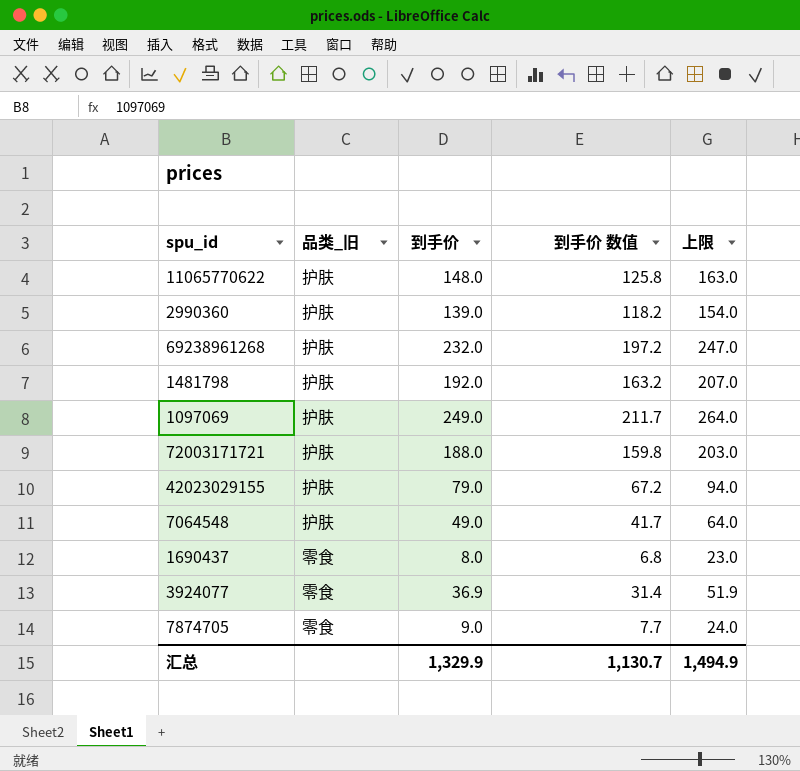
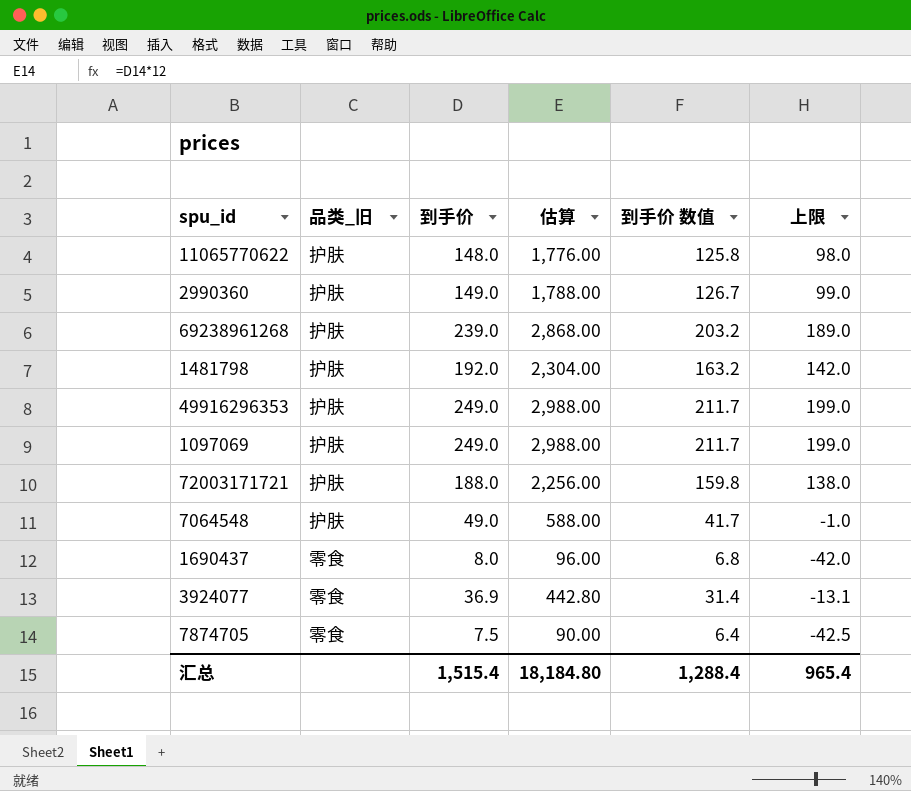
column 估算 | formula: none -> [到手价] * 12
column 上限 | formula: [到手价] + 15 -> [到手价] - 50
row 42023029155: 护肤 | 79.0 | 67.2 | 94.0 -> none
2990360 | 到手价: 139.0 -> 149.0
2990360 | 到手价 数值: 118.2 -> 126.7
69238961268 | 到手价: 232.0 -> 239.0
69238961268 | 到手价 数值: 197.2 -> 203.2
row 49916296353: none -> 护肤 | 249.0 | 2,988.00 | 211.7 | 199.0
7874705 | 到手价: 9.0 -> 7.5
7874705 | 到手价 数值: 7.7 -> 6.4
汇总 | 到手价: 1,329.9 -> 1,515.4
汇总 | 到手价 数值: 1,130.7 -> 1,288.4
汇总 | 上限: 1,494.9 -> 965.4

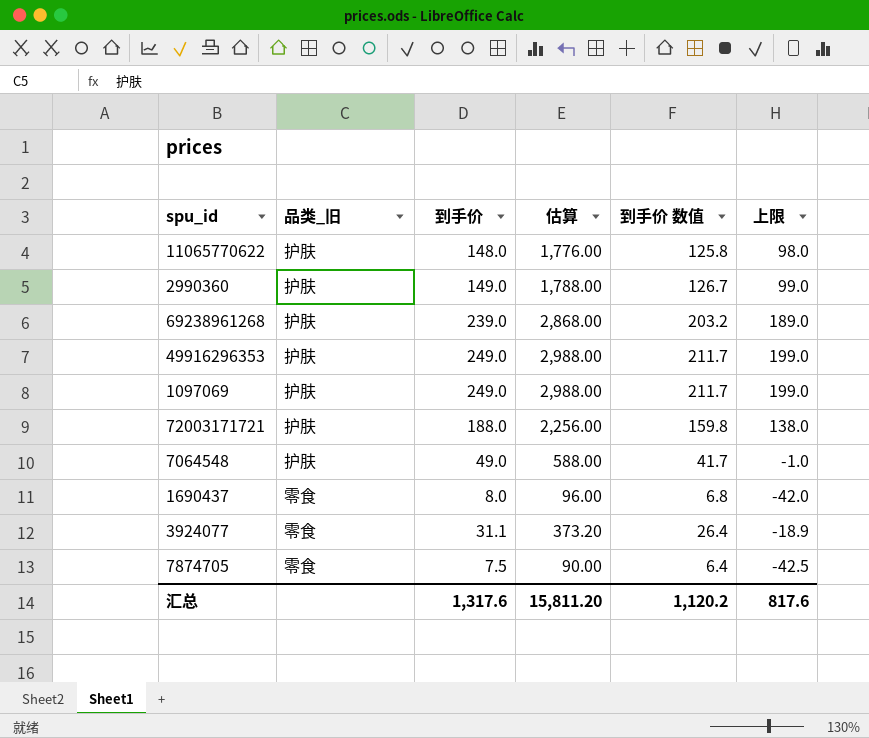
row 1481798: 护肤 | 192.0 | 2,304.00 | 163.2 | 142.0 -> none
3924077 | 到手价: 36.9 -> 31.1
3924077 | 估算: 442.80 -> 373.20
3924077 | 到手价 数值: 31.4 -> 26.4
3924077 | 上限: -13.1 -> -18.9
汇总 | 到手价: 1,515.4 -> 1,317.6
汇总 | 估算: 18,184.80 -> 15,811.20
汇总 | 到手价 数值: 1,288.4 -> 1,120.2
汇总 | 上限: 965.4 -> 817.6

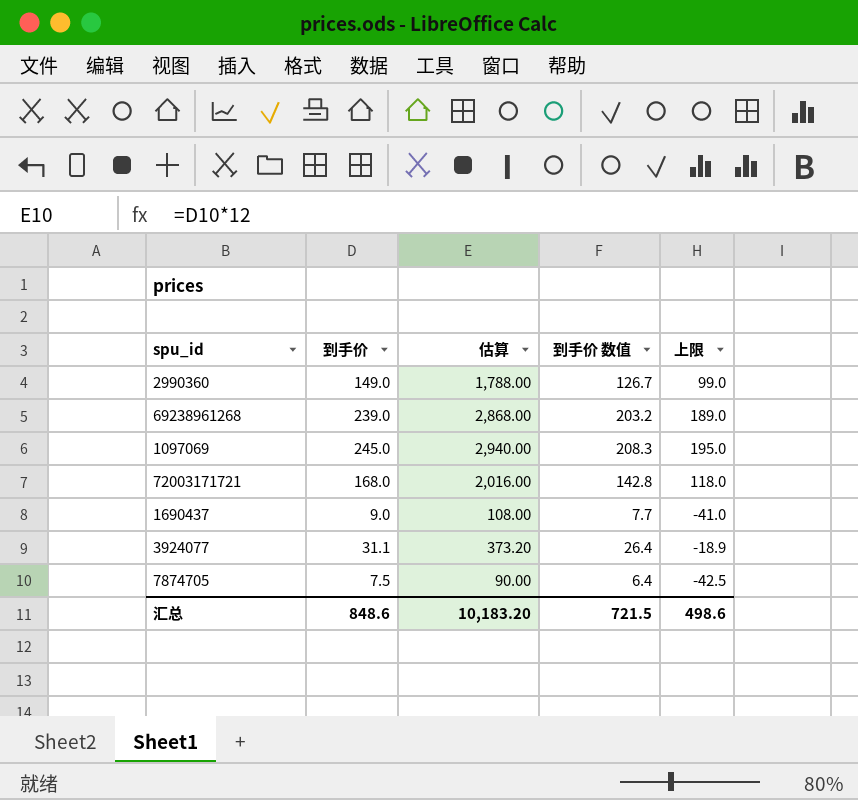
column 品类_旧 | position: 2 -> none
row 11065770622: 护肤 | 148.0 | 1,776.00 | 125.8 | 98.0 -> none
row 49916296353: 护肤 | 249.0 | 2,988.00 | 211.7 | 199.0 -> none
row 7064548: 护肤 | 49.0 | 588.00 | 41.7 | -1.0 -> none
1097069 | 到手价: 249.0 -> 245.0
1097069 | 估算: 2,988.00 -> 2,940.00
1097069 | 到手价 数值: 211.7 -> 208.3
1097069 | 上限: 199.0 -> 195.0
72003171721 | 到手价: 188.0 -> 168.0
72003171721 | 估算: 2,256.00 -> 2,016.00
72003171721 | 到手价 数值: 159.8 -> 142.8
72003171721 | 上限: 138.0 -> 118.0
1690437 | 到手价: 8.0 -> 9.0
1690437 | 估算: 96.00 -> 108.00
1690437 | 到手价 数值: 6.8 -> 7.7
1690437 | 上限: -42.0 -> -41.0
汇总 | 到手价: 1,317.6 -> 848.6
汇总 | 估算: 15,811.20 -> 10,183.20
汇总 | 到手价 数值: 1,120.2 -> 721.5
汇总 | 上限: 817.6 -> 498.6

